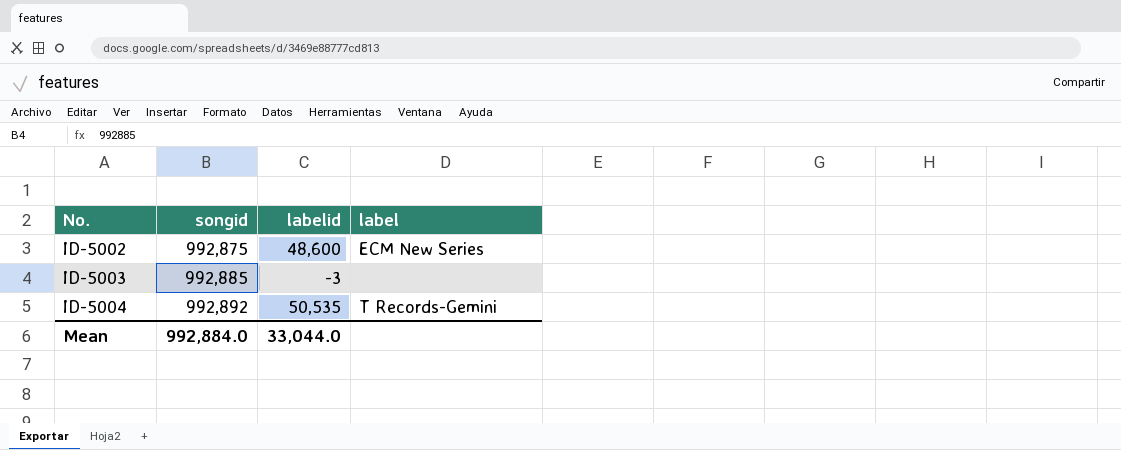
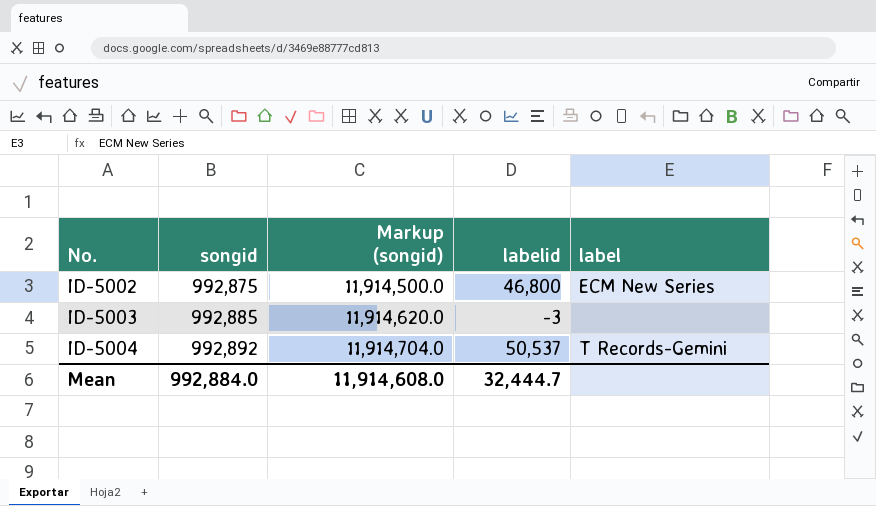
column Markup (songid) | formula: none -> [songid] * 12
ID-5002 | labelid: 48,600 -> 46,800
ID-5004 | labelid: 50,535 -> 50,537
Mean | labelid: 33,044.0 -> 32,444.7

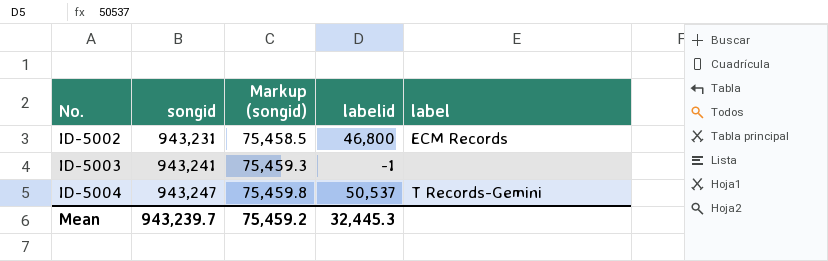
column Markup (songid) | formula: [songid] * 12 -> [songid] * 0.08
ID-5002 | songid: 992,875 -> 943,231
ID-5002 | label: ECM New Series -> ECM Records
ID-5003 | songid: 992,885 -> 943,241
ID-5003 | labelid: -3 -> -1
ID-5004 | songid: 992,892 -> 943,247
Mean | songid: 992,884.0 -> 943,239.7
Mean | Markup (songid): 11,914,608.0 -> 75,459.2
Mean | labelid: 32,444.7 -> 32,445.3

